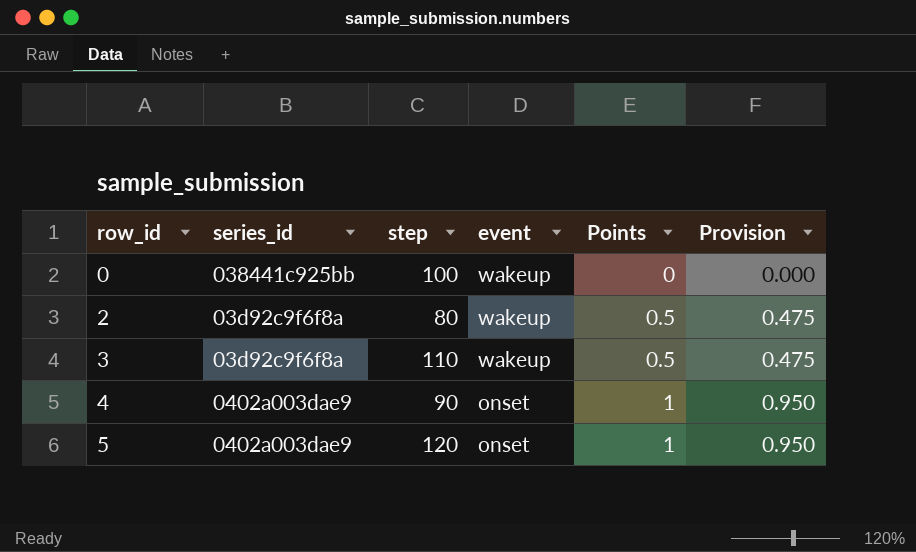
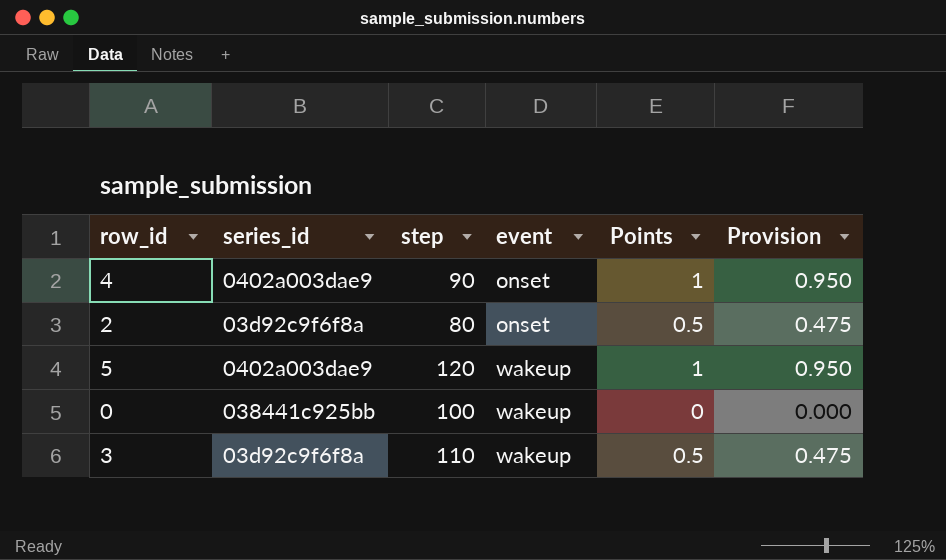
row order: row_id ascending -> event ascending
2 | event: wakeup -> onset
5 | event: onset -> wakeup

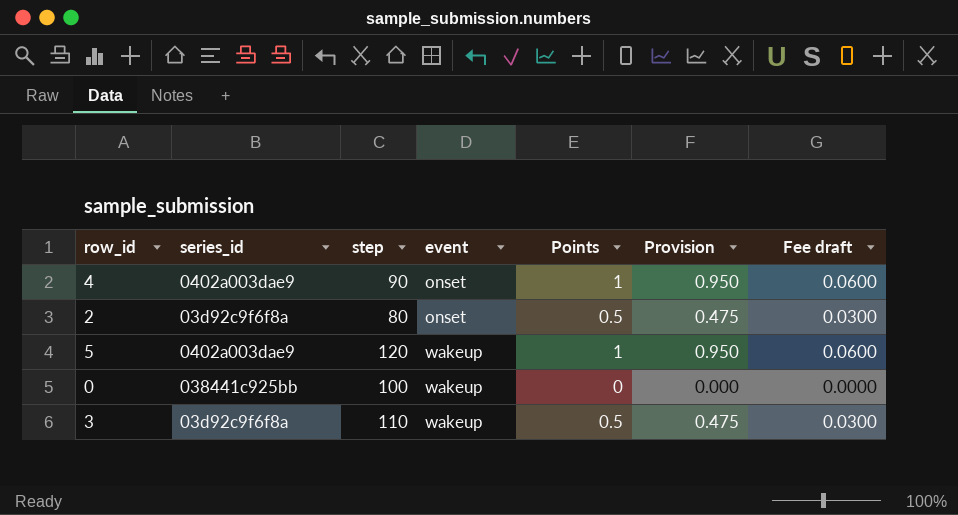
column Fee draft | formula: none -> [Points] * 0.06

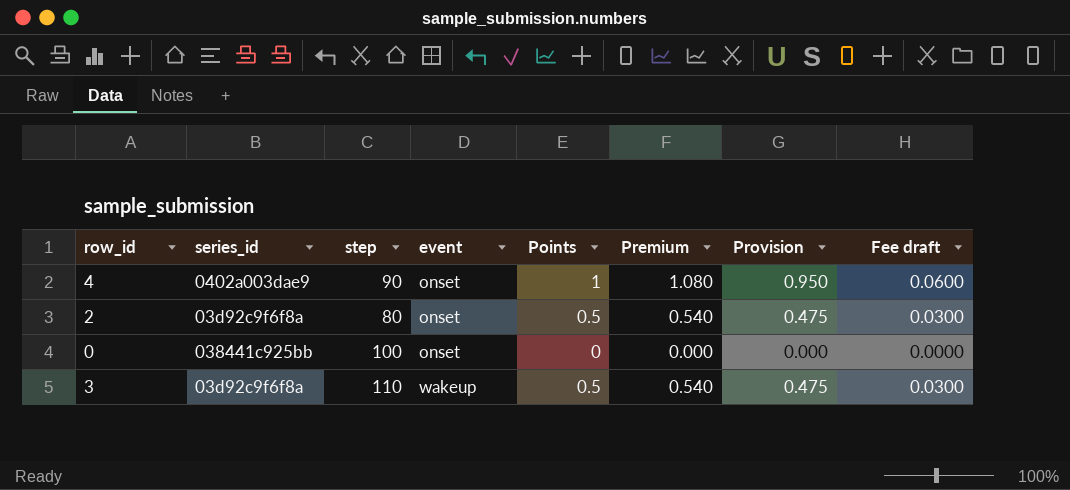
column Premium | formula: none -> [Points] * 1.08
row 5: 0402a003dae9 | 120 | wakeup | 1 | 0.950 | 0.0600 -> none
0 | event: wakeup -> onset

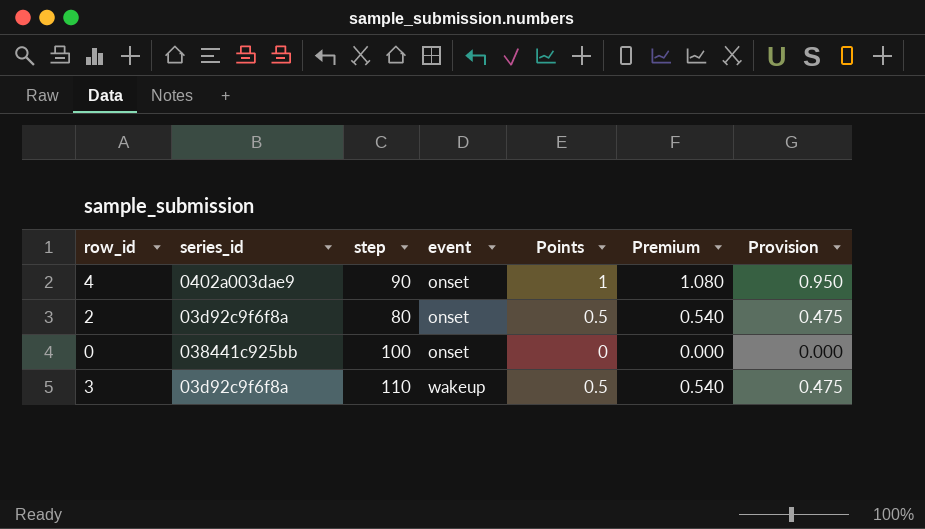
column Fee draft | formula: [Points] * 0.06 -> none

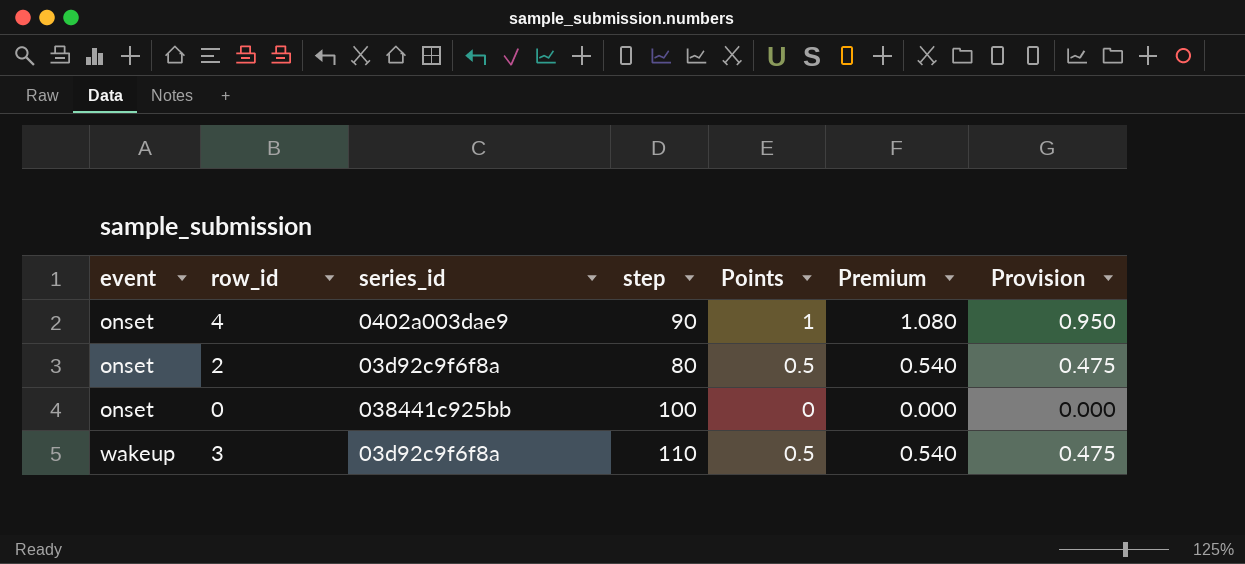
column event | position: 4 -> 1

